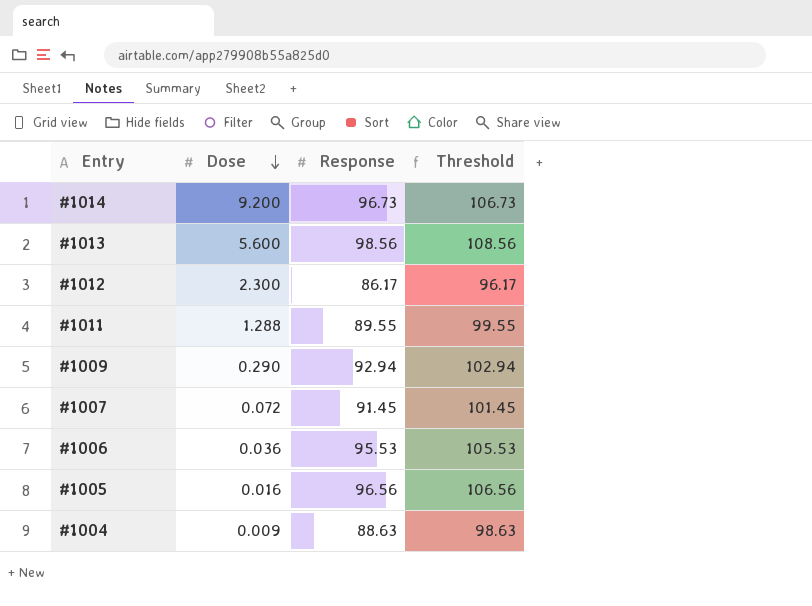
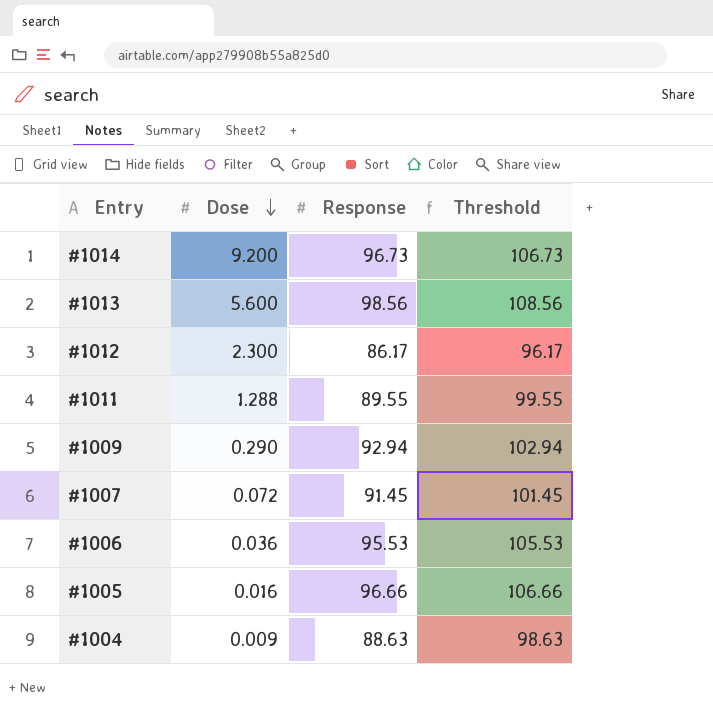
#1005 | Response: 96.56 -> 96.66
#1005 | Threshold: 106.56 -> 106.66

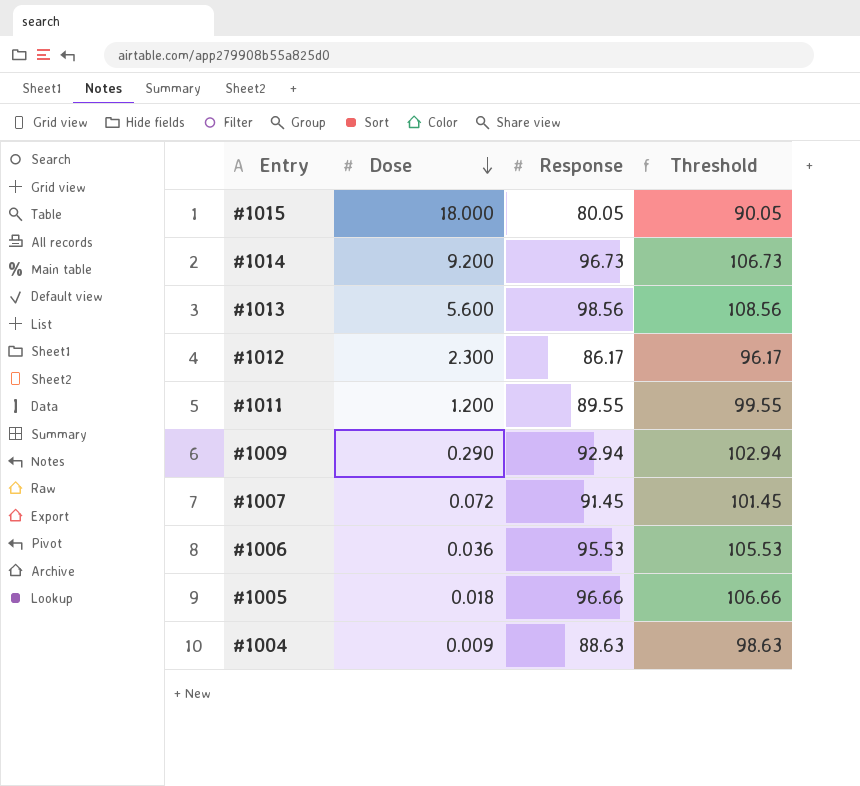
row #1015: none -> 18.000 | 80.05 | 90.05
#1011 | Dose: 1.288 -> 1.200
#1005 | Dose: 0.016 -> 0.018

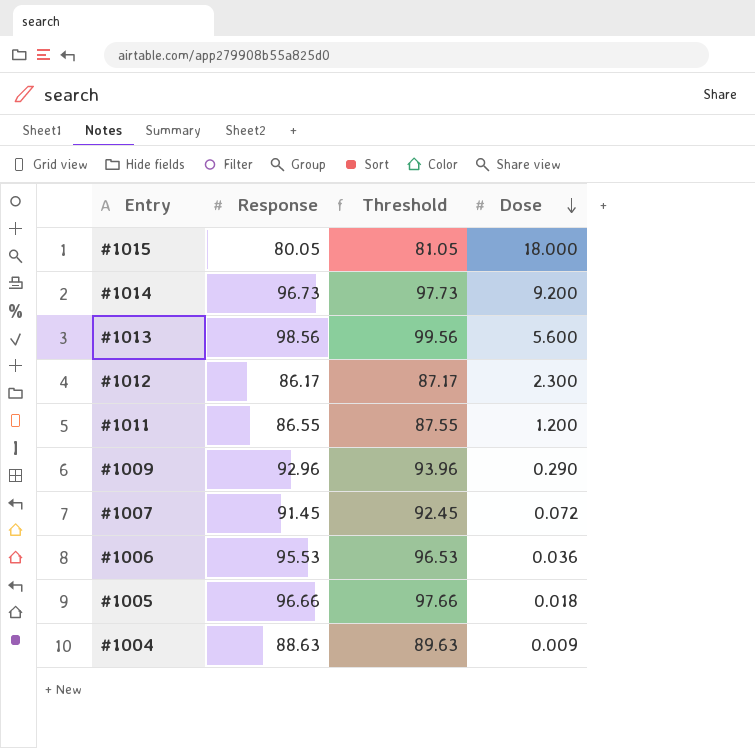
column Threshold | formula: [Response] + 10 -> [Response] + 1
column Dose | position: 2 -> 4
#1011 | Response: 89.55 -> 86.55
#1009 | Response: 92.94 -> 92.96

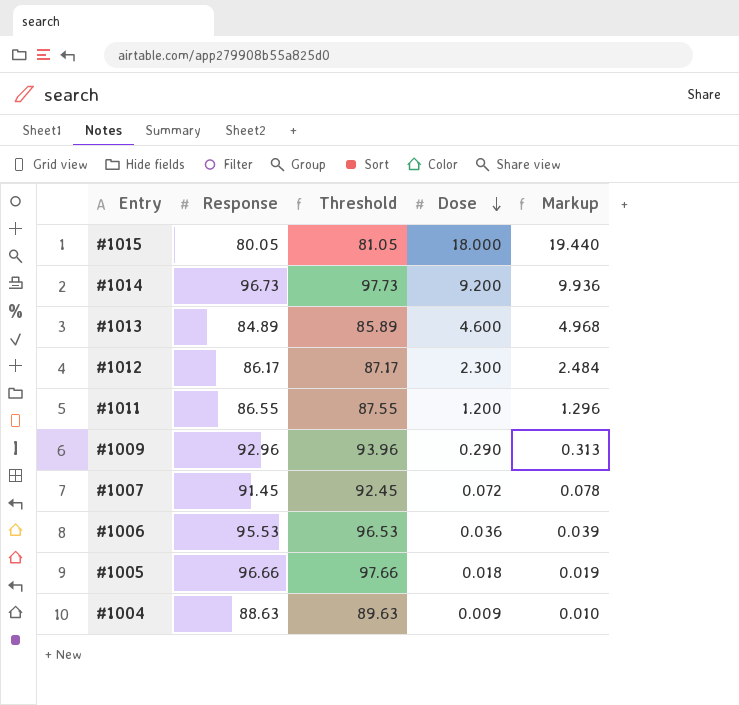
column Markup | formula: none -> [Dose] * 1.08
#1013 | Response: 98.56 -> 84.89
#1013 | Threshold: 99.56 -> 85.89
#1013 | Dose: 5.600 -> 4.600

